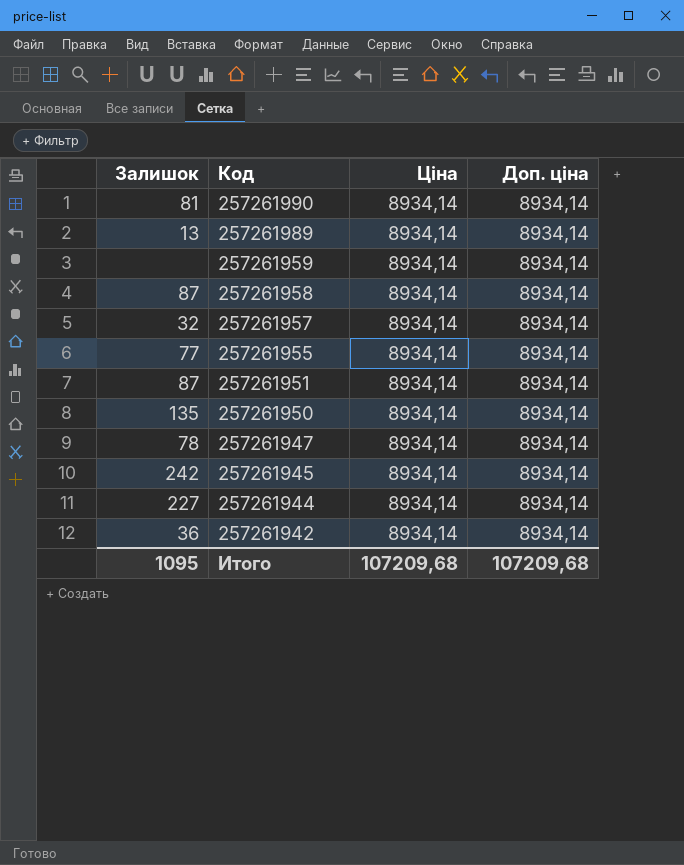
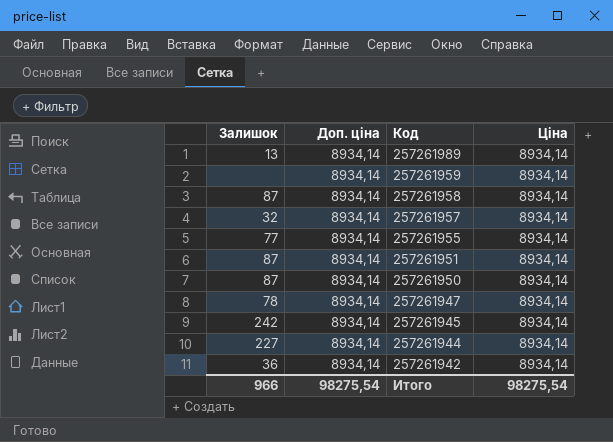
column Доп. ціна | position: 4 -> 2
row 257261990: 81 | 8934,14 | 8934,14 -> none
257261950 | Залишок: 135 -> 87
Итого | Залишок: 1095 -> 966
Итого | Доп. ціна: 107209,68 -> 98275,54
Итого | Ціна: 107209,68 -> 98275,54

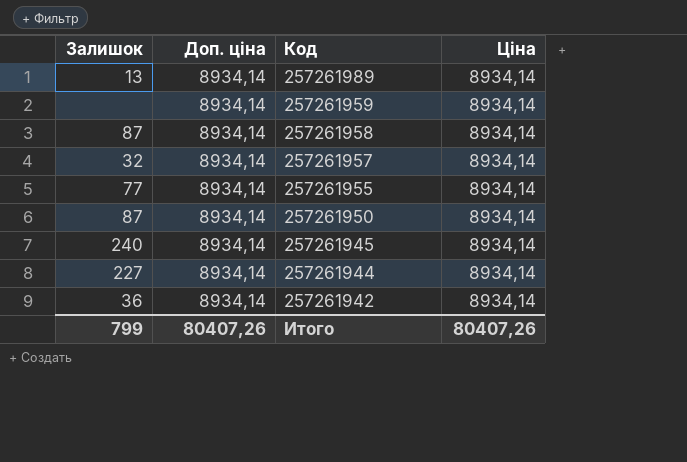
row 257261951: 87 | 8934,14 | 8934,14 -> none
row 257261947: 78 | 8934,14 | 8934,14 -> none
257261945 | Залишок: 242 -> 240
Итого | Залишок: 966 -> 799
Итого | Доп. ціна: 98275,54 -> 80407,26
Итого | Ціна: 98275,54 -> 80407,26

